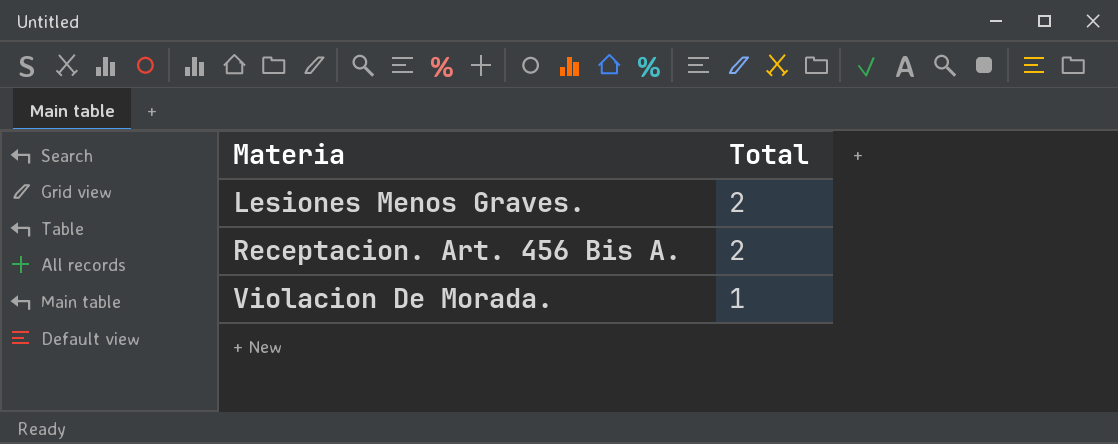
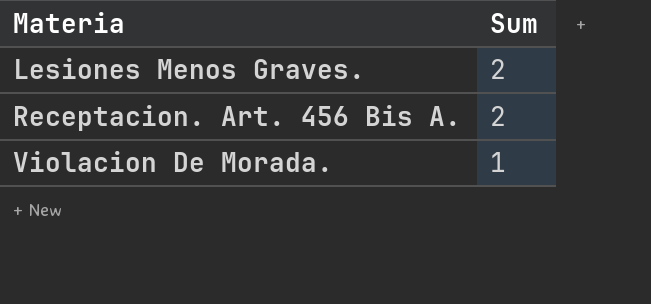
column name: Total -> Sum

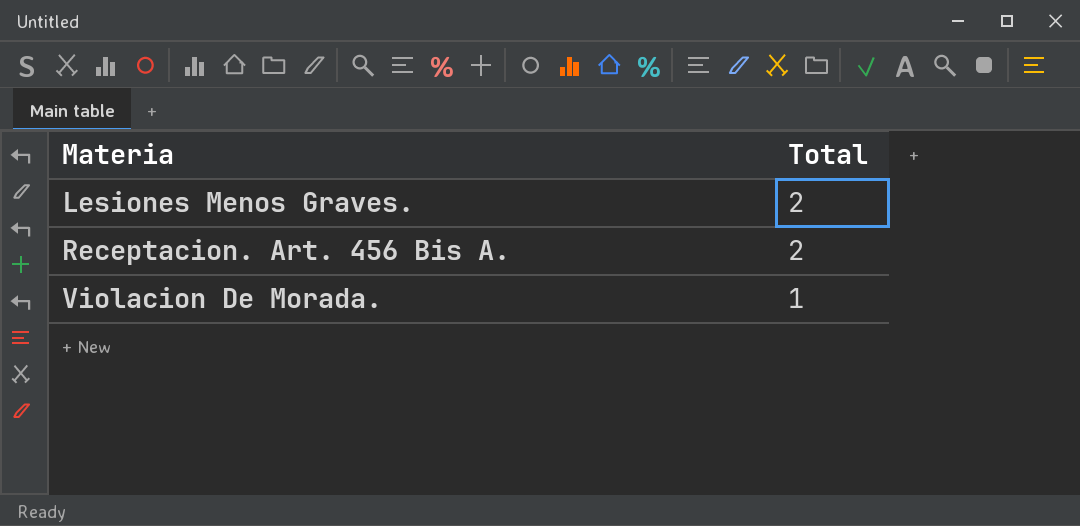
column name: Sum -> Total

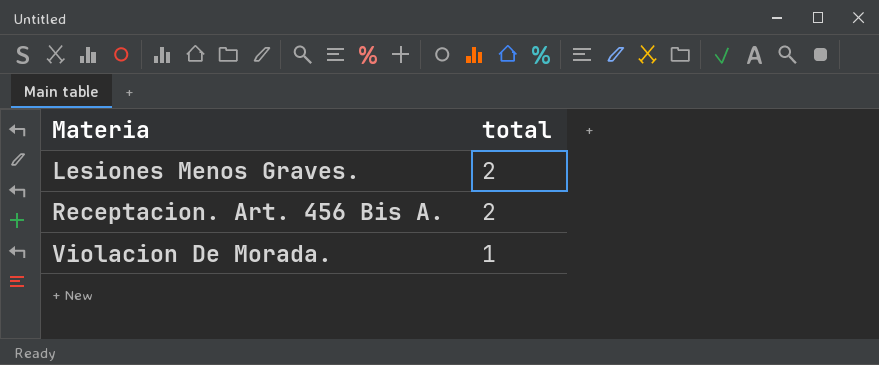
column name: Total -> total

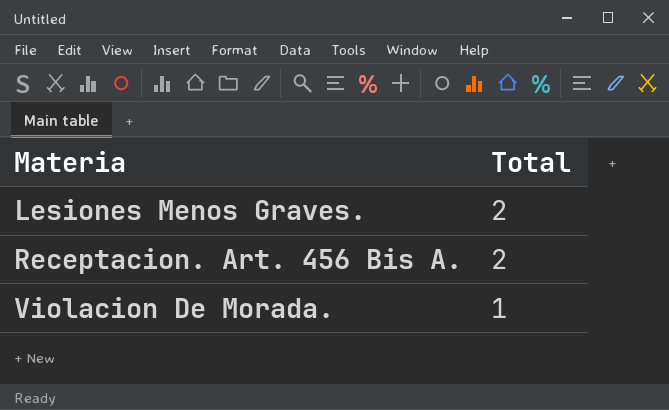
column name: total -> Total

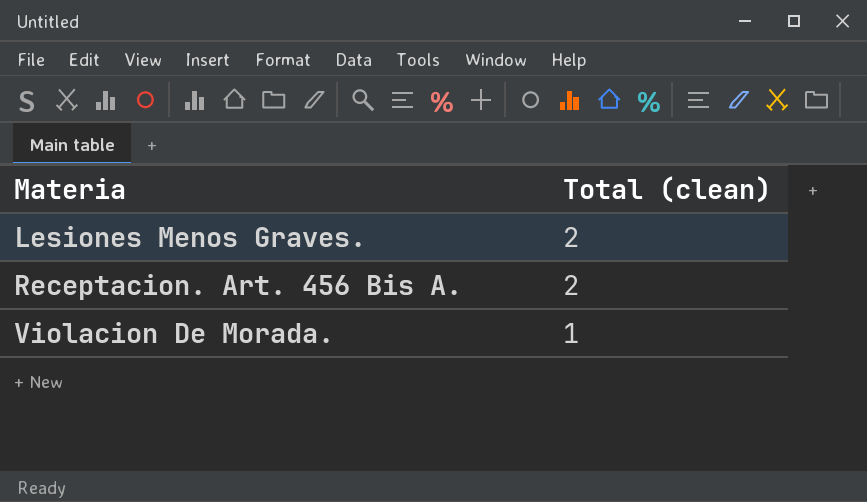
column name: Total -> Total (clean)

